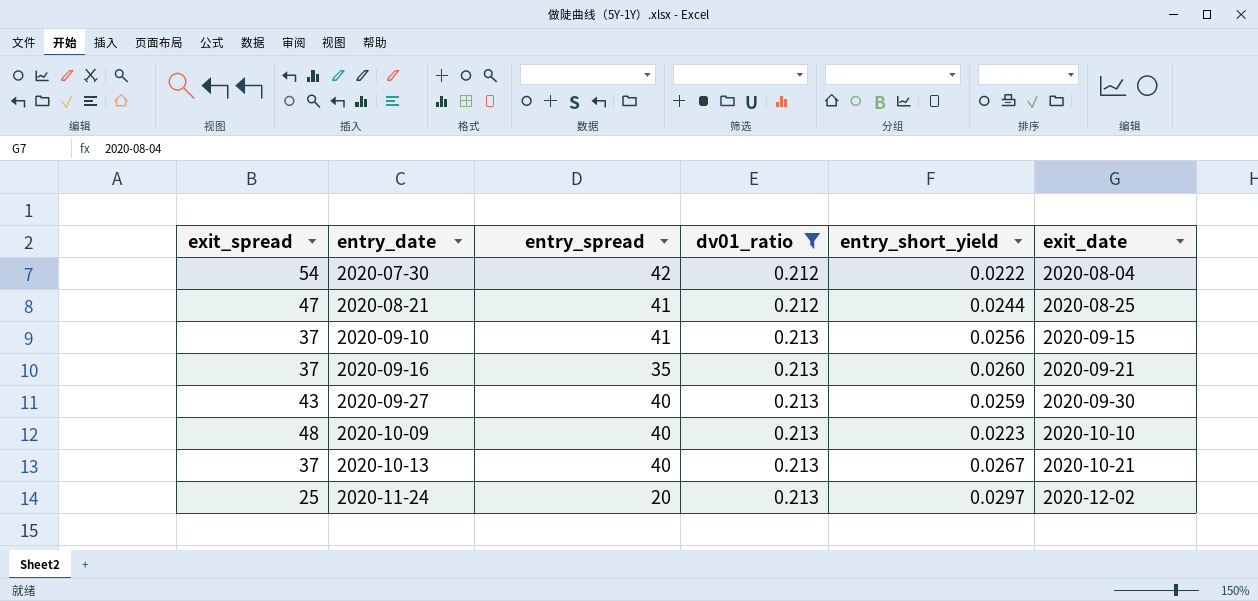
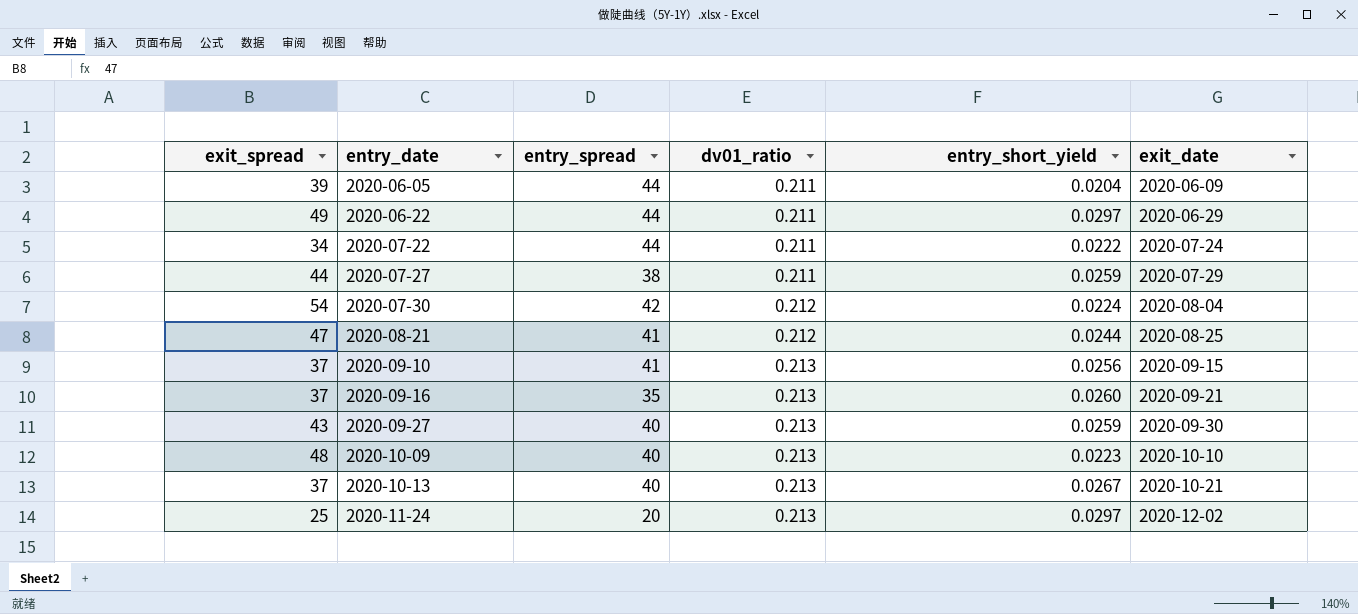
filter: dv01_ratio != 0.211 -> none
2020-07-30 | entry_short_yield: 0.0222 -> 0.0224

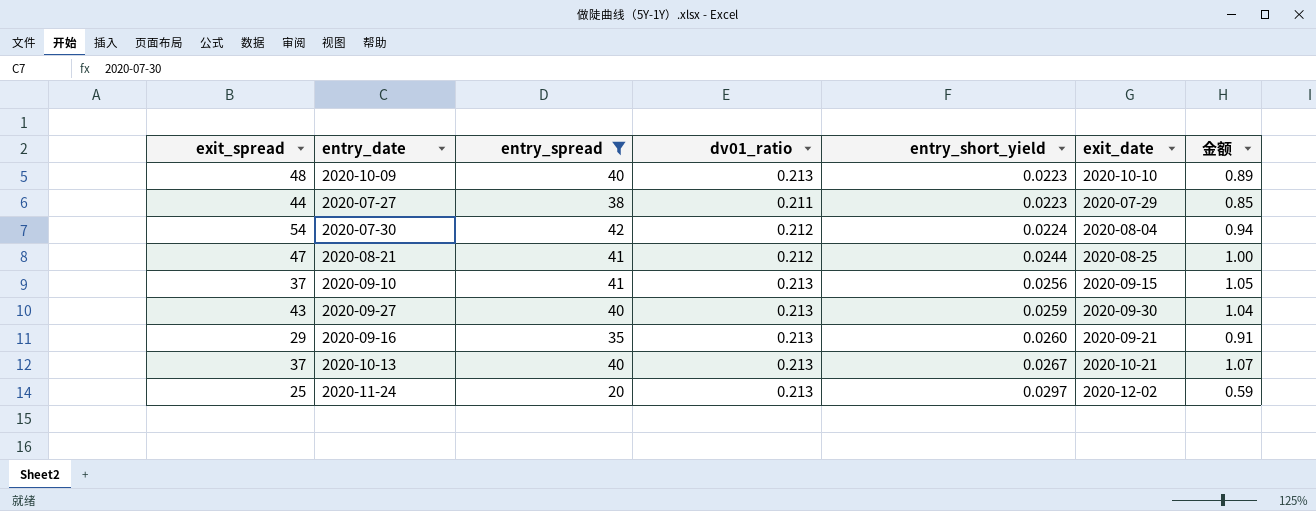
filter: none -> entry_spread != 44
row order: entry_date ascending -> entry_short_yield ascending
column 金额 | formula: none -> [entry_spread] * [entry_short_yield]
2020-07-27 | entry_short_yield: 0.0259 -> 0.0223
2020-09-16 | exit_spread: 37 -> 29

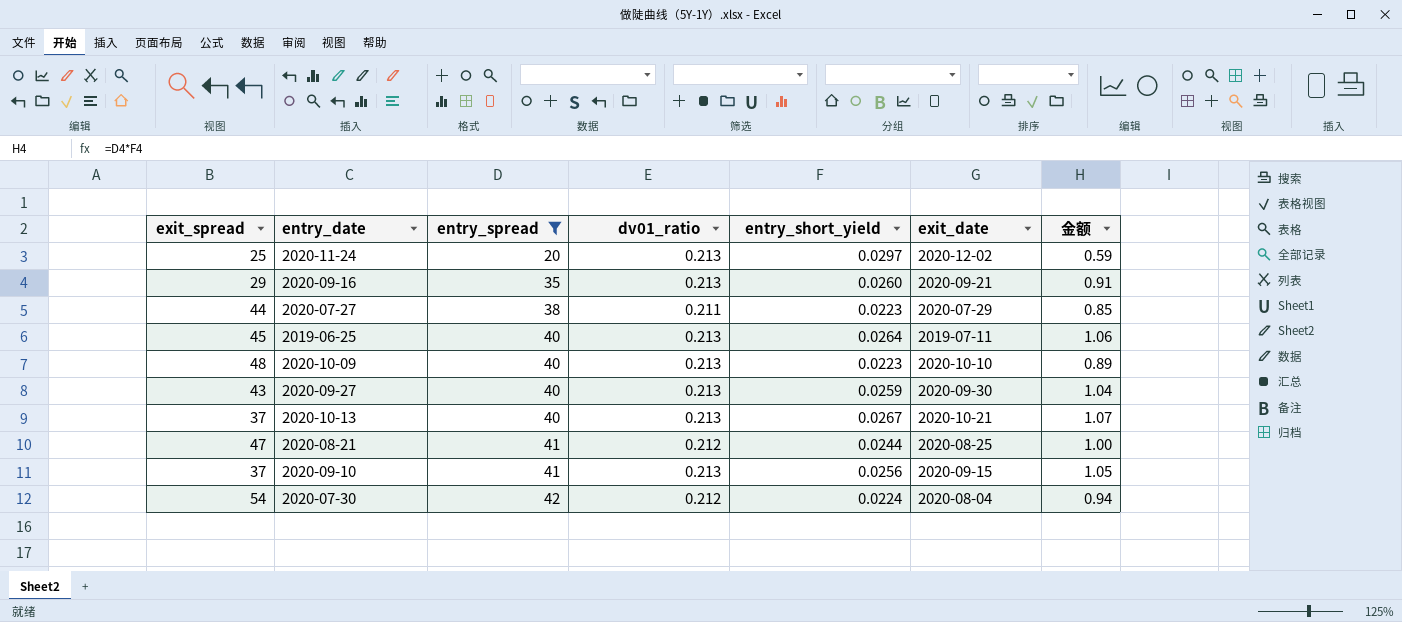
row order: entry_short_yield ascending -> entry_spread ascending
row 2019-06-25: none -> 45 | 40 | 0.213 | 0.0264 | 2019-07-11 | 1.06

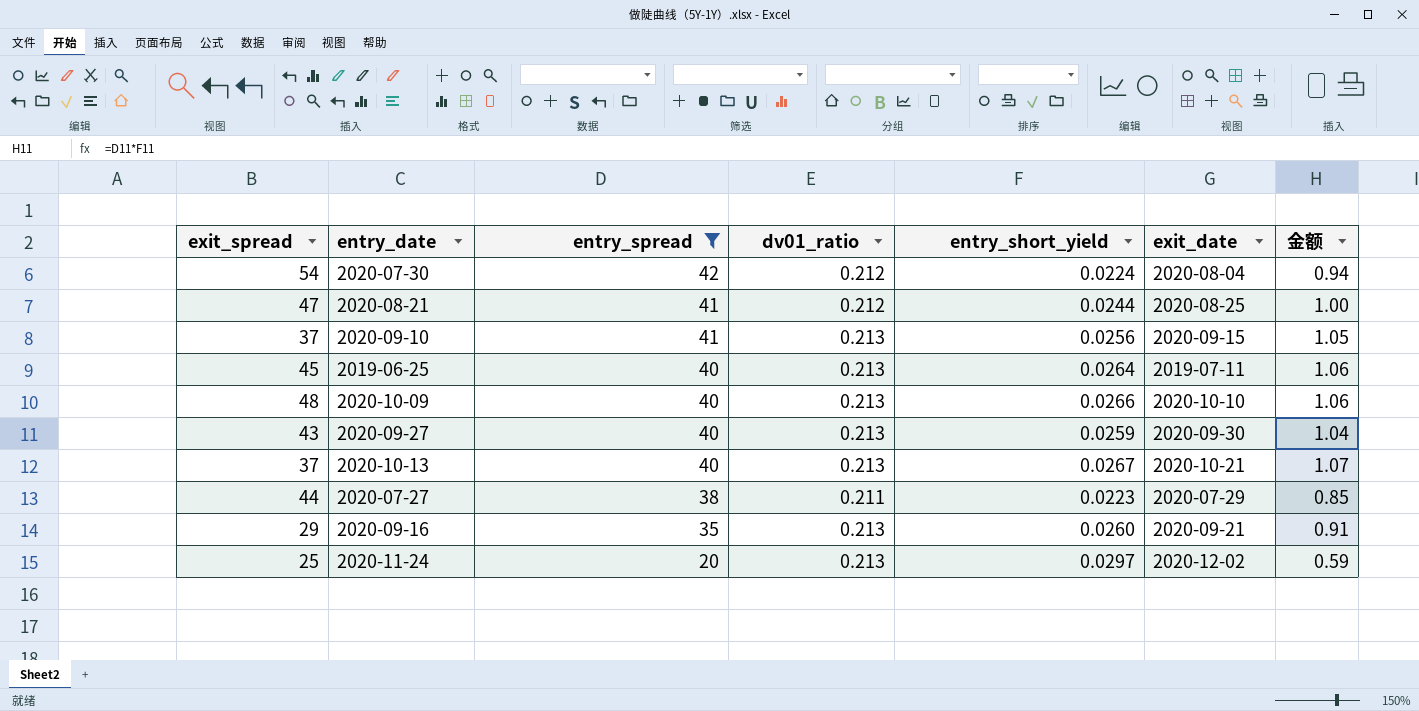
row order: entry_spread ascending -> entry_spread descending
2020-10-09 | entry_short_yield: 0.0223 -> 0.0266
2020-10-09 | 金额: 0.89 -> 1.06

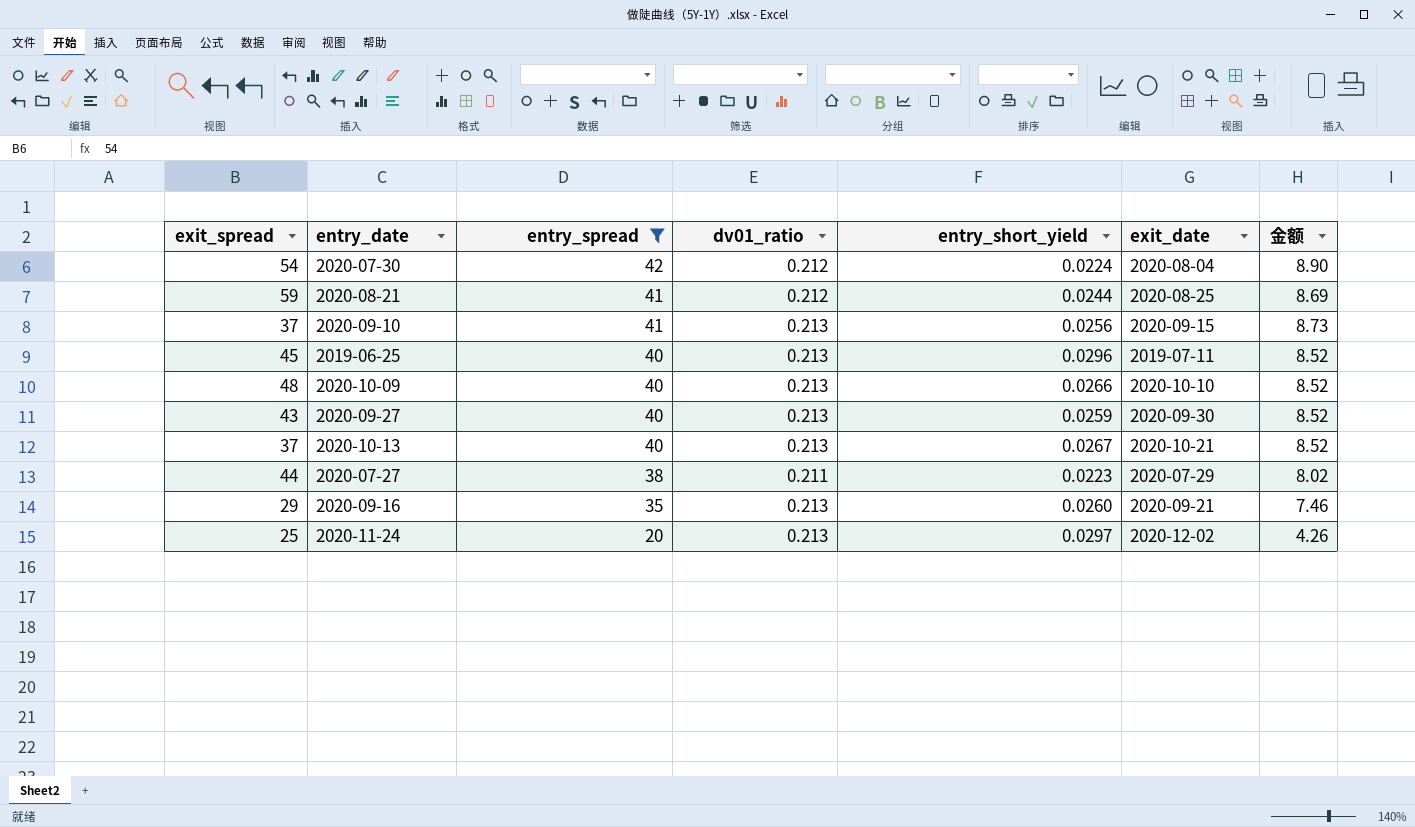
column 金额 | formula: [entry_spread] * [entry_short_yield] -> [entry_spread] * [dv01_ratio]
2020-08-21 | exit_spread: 47 -> 59
2019-06-25 | entry_short_yield: 0.0264 -> 0.0296

